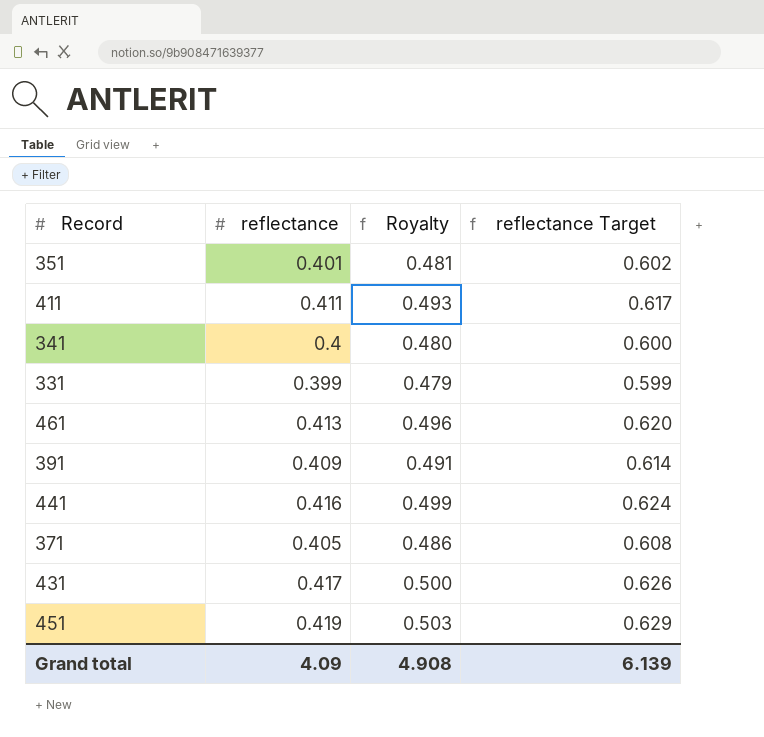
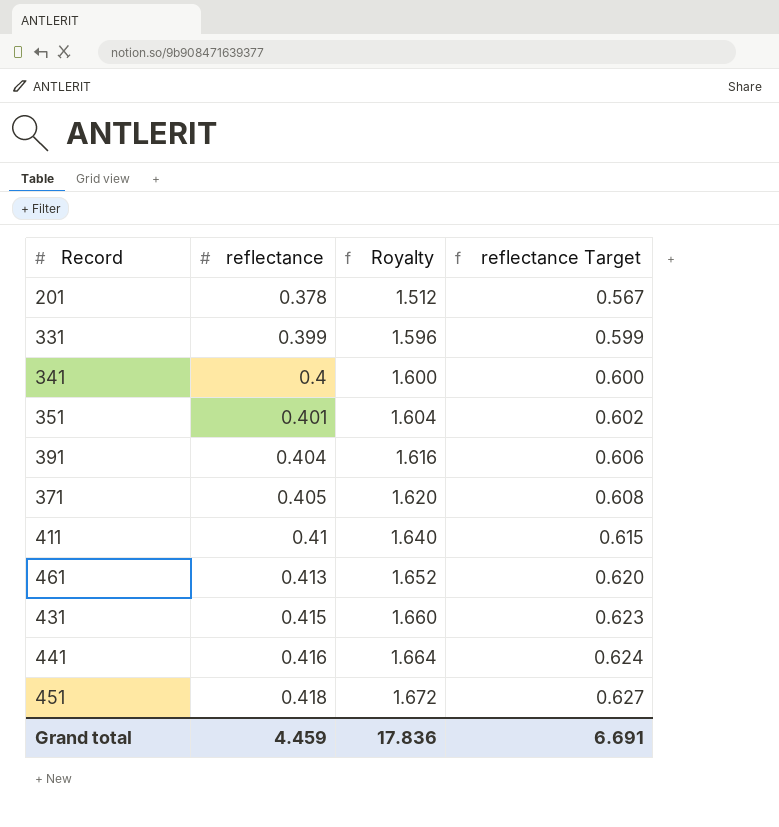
row order: none -> reflectance ascending
column Royalty | formula: [reflectance] * 1.2 -> [reflectance] * 4
row 201: none -> 0.378 | 1.512 | 0.567
391 | reflectance: 0.409 -> 0.404
391 | reflectance Target: 0.614 -> 0.606
411 | reflectance: 0.411 -> 0.41
411 | reflectance Target: 0.617 -> 0.615
431 | reflectance: 0.417 -> 0.415
431 | reflectance Target: 0.626 -> 0.623
451 | reflectance: 0.419 -> 0.418
451 | reflectance Target: 0.629 -> 0.627
Grand total | reflectance: 4.09 -> 4.459
Grand total | Royalty: 4.908 -> 17.836
Grand total | reflectance Target: 6.139 -> 6.691

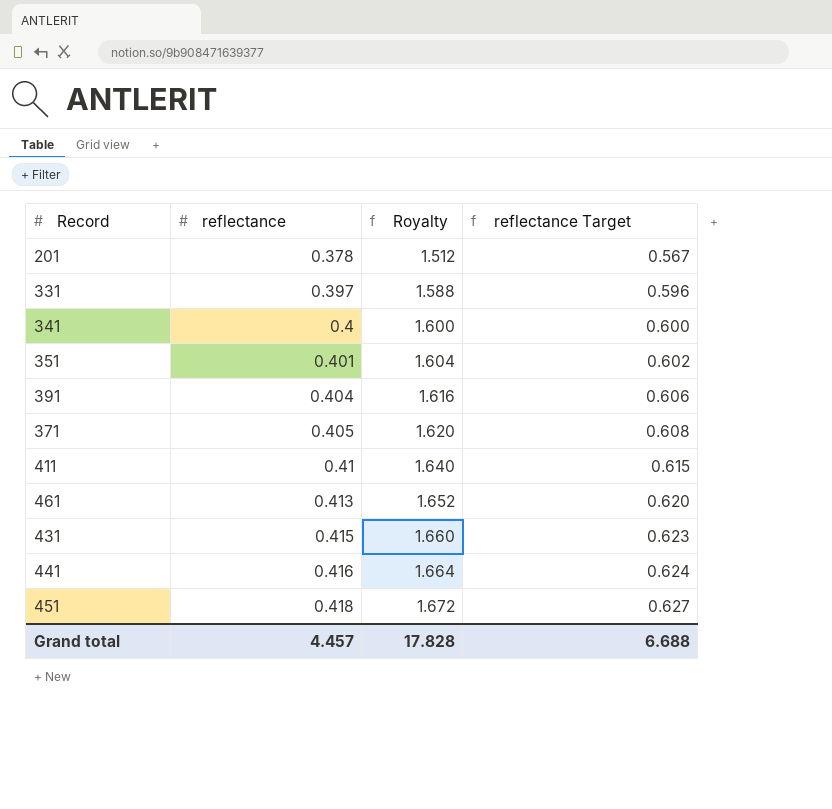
331 | reflectance: 0.399 -> 0.397
331 | Royalty: 1.596 -> 1.588
331 | reflectance Target: 0.599 -> 0.596
Grand total | reflectance: 4.459 -> 4.457
Grand total | Royalty: 17.836 -> 17.828
Grand total | reflectance Target: 6.691 -> 6.688

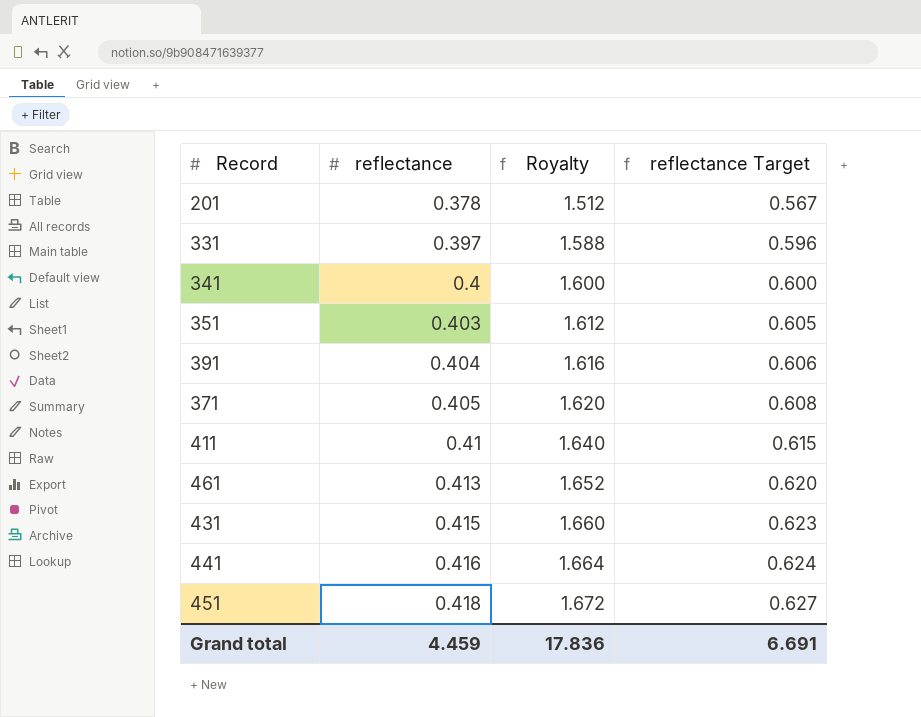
351 | reflectance: 0.401 -> 0.403
351 | Royalty: 1.604 -> 1.612
351 | reflectance Target: 0.602 -> 0.605
Grand total | reflectance: 4.457 -> 4.459
Grand total | Royalty: 17.828 -> 17.836
Grand total | reflectance Target: 6.688 -> 6.691

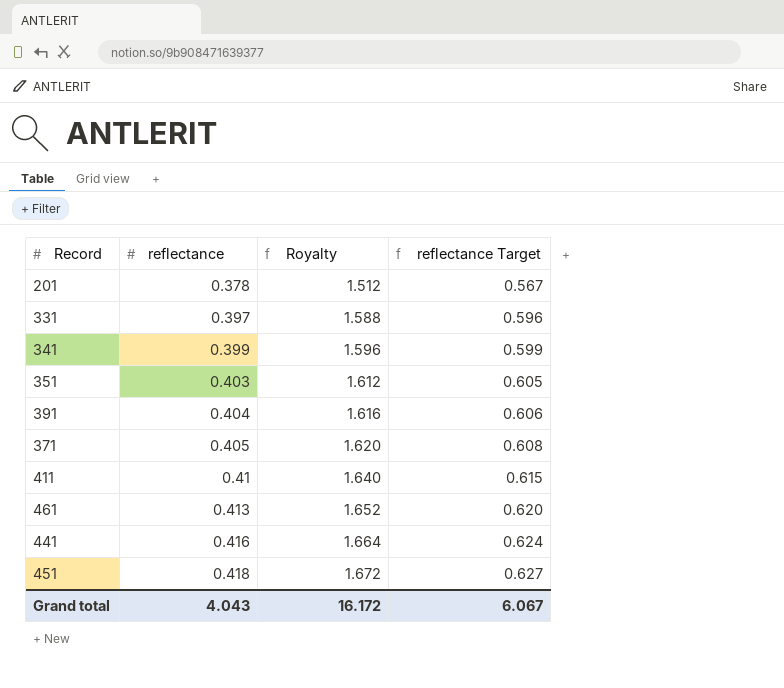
row 431: 0.415 | 1.660 | 0.623 -> none
341 | reflectance: 0.4 -> 0.399
341 | Royalty: 1.600 -> 1.596
341 | reflectance Target: 0.600 -> 0.599
Grand total | reflectance: 4.459 -> 4.043
Grand total | Royalty: 17.836 -> 16.172
Grand total | reflectance Target: 6.691 -> 6.067

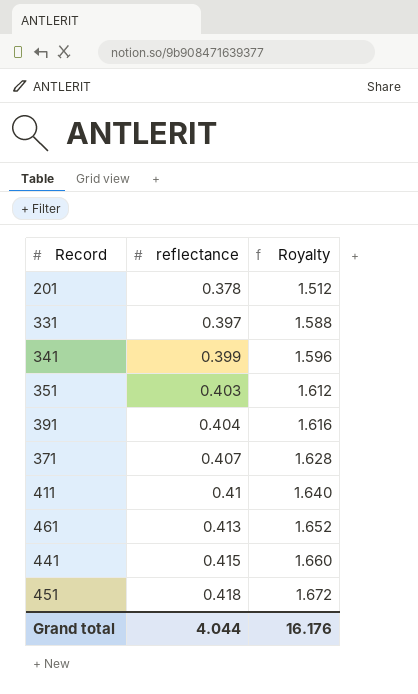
column reflectance Target | formula: [reflectance] * 1.5 -> none
371 | reflectance: 0.405 -> 0.407
371 | Royalty: 1.620 -> 1.628
441 | reflectance: 0.416 -> 0.415
441 | Royalty: 1.664 -> 1.660
Grand total | reflectance: 4.043 -> 4.044
Grand total | Royalty: 16.172 -> 16.176

